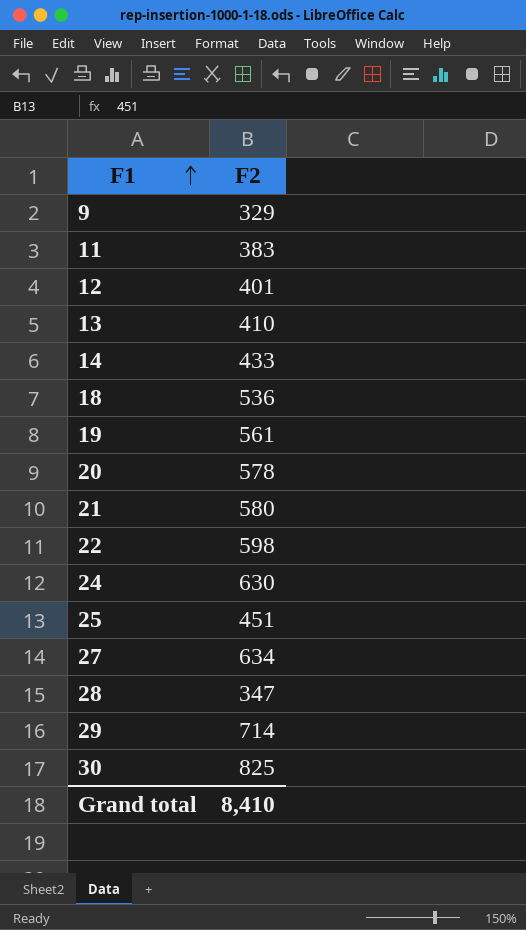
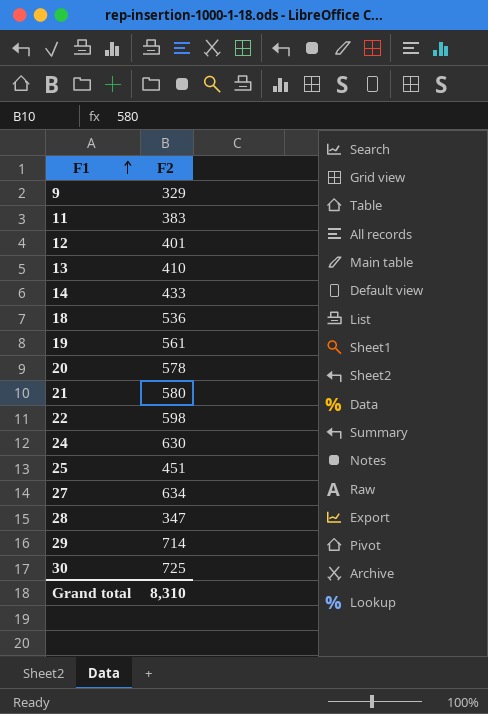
30 | F2: 825 -> 725
Grand total | F2: 8,410 -> 8,310

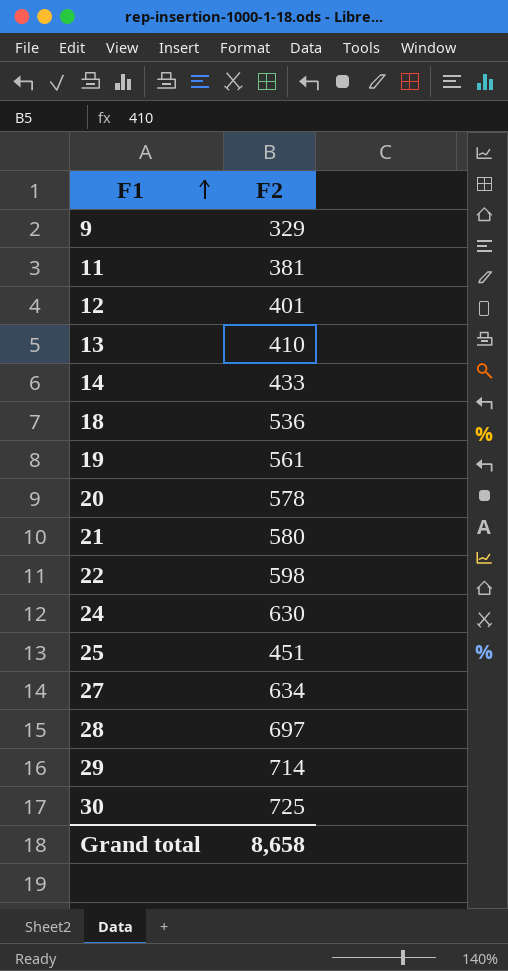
11 | F2: 383 -> 381
28 | F2: 347 -> 697
Grand total | F2: 8,310 -> 8,658

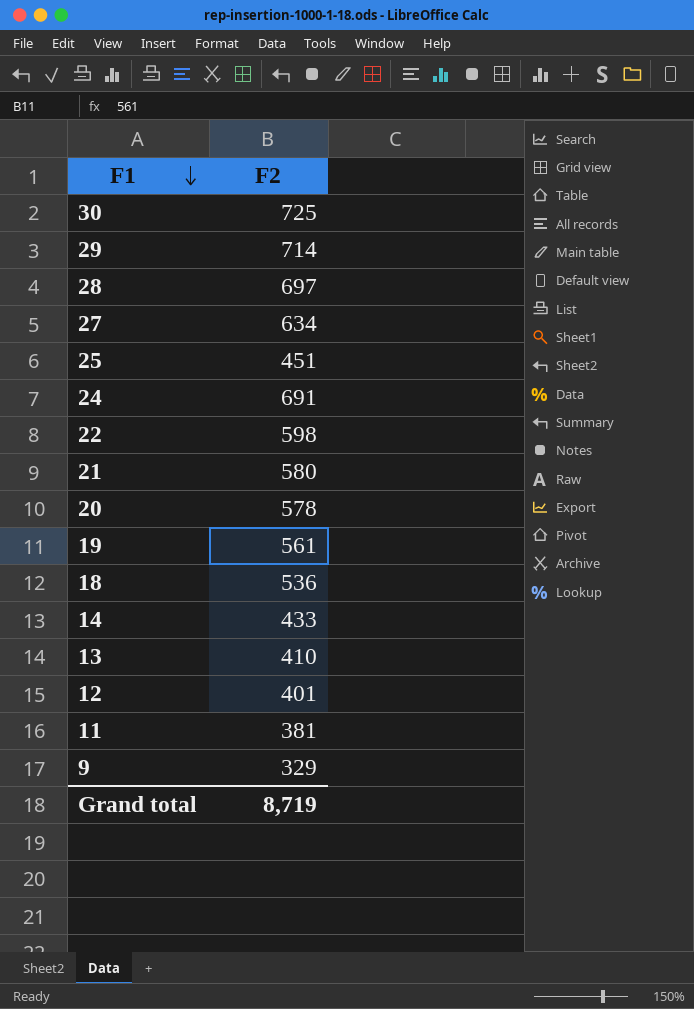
row order: F1 ascending -> F1 descending
24 | F2: 630 -> 691
Grand total | F2: 8,658 -> 8,719

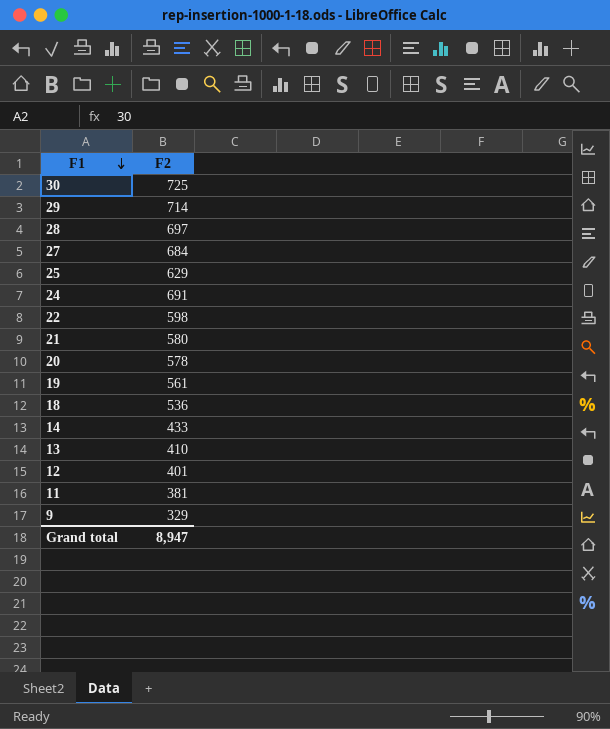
27 | F2: 634 -> 684
25 | F2: 451 -> 629
Grand total | F2: 8,719 -> 8,947

